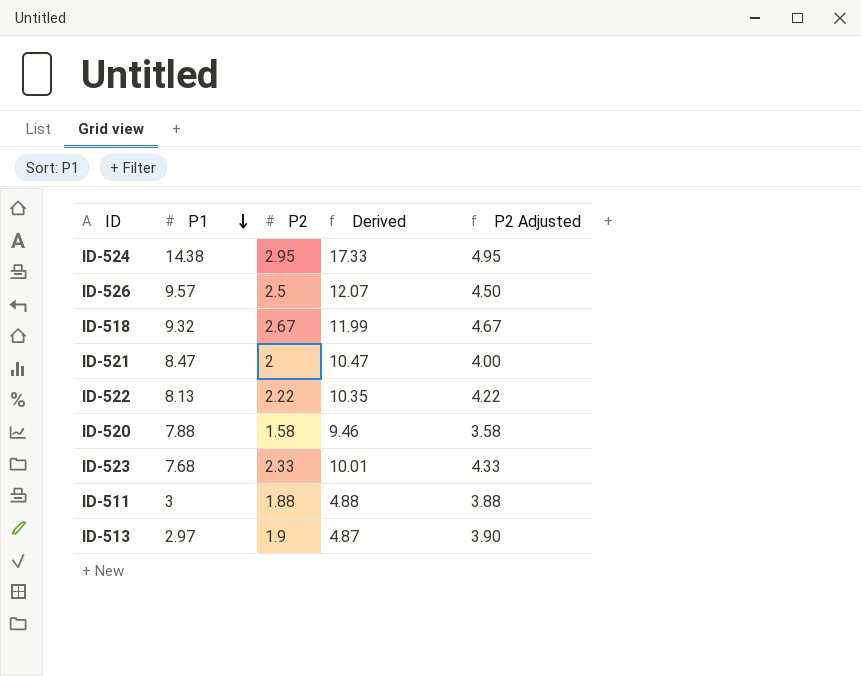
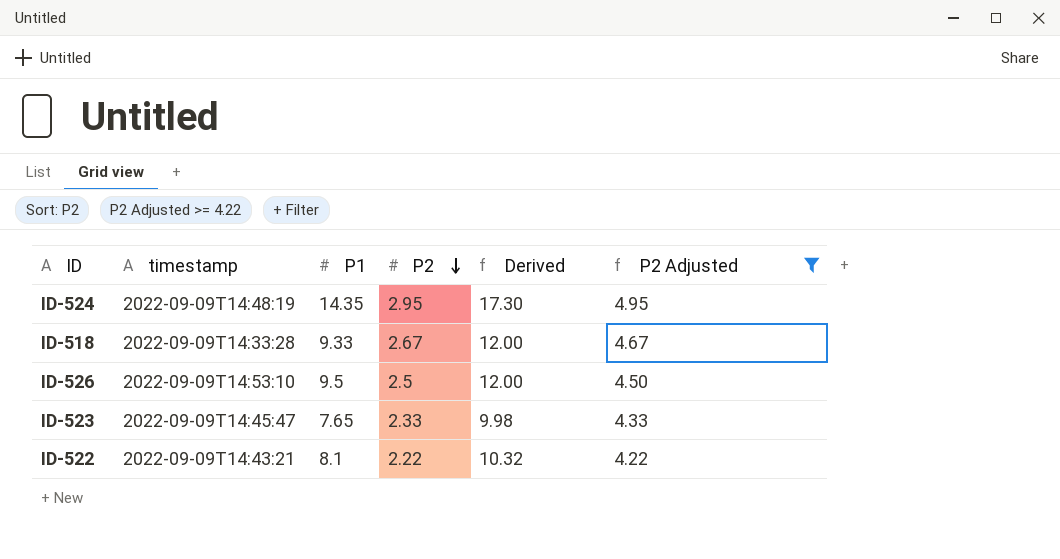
filter: none -> P2 Adjusted >= 4.22
row order: P1 descending -> P2 descending
column timestamp | position: none -> 2
ID-524 | P1: 14.38 -> 14.35
ID-524 | Derived: 17.33 -> 17.30
ID-518 | P1: 9.32 -> 9.33
ID-518 | Derived: 11.99 -> 12.00
ID-526 | P1: 9.57 -> 9.5
ID-526 | Derived: 12.07 -> 12.00
ID-523 | P1: 7.68 -> 7.65
ID-523 | Derived: 10.01 -> 9.98
ID-522 | P1: 8.13 -> 8.1
ID-522 | Derived: 10.35 -> 10.32

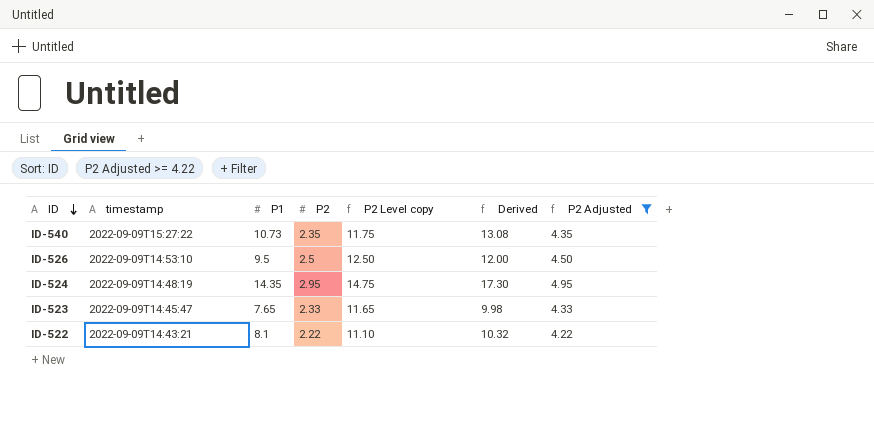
row order: P2 descending -> ID descending
column P2 Level copy | formula: none -> [P2] * 5
row ID-518: 2022-09-09T14:33:28 | 9.33 | 2.67 | 12.00 | 4.67 -> none
row ID-540: none -> 2022-09-09T15:27:22 | 10.73 | 2.35 | 11.75 | 13.08 | 4.35

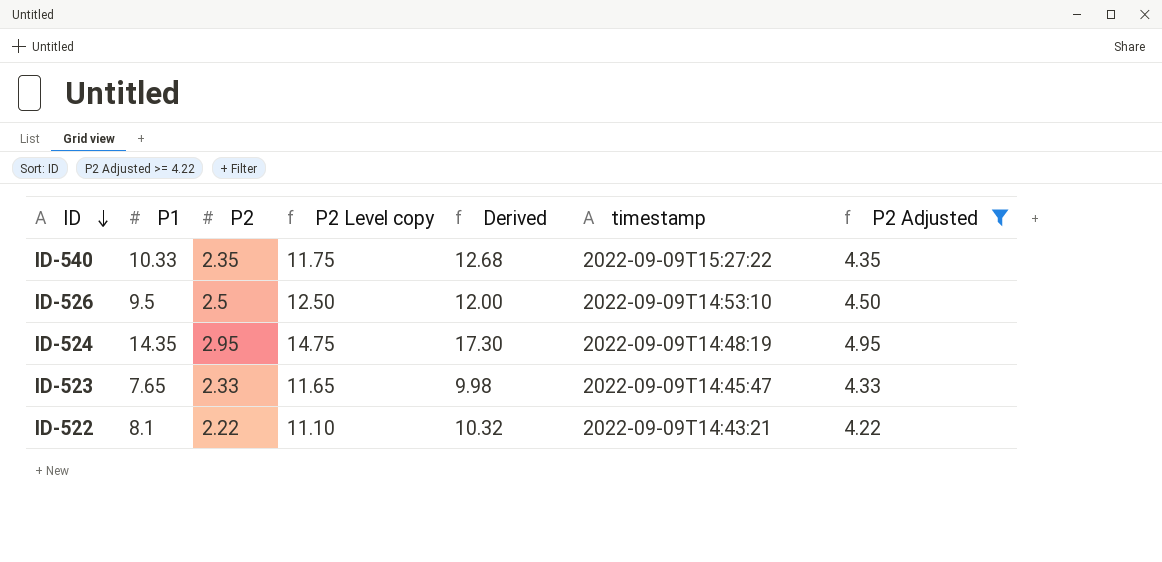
column timestamp | position: 2 -> 6
ID-540 | P1: 10.73 -> 10.33
ID-540 | Derived: 13.08 -> 12.68

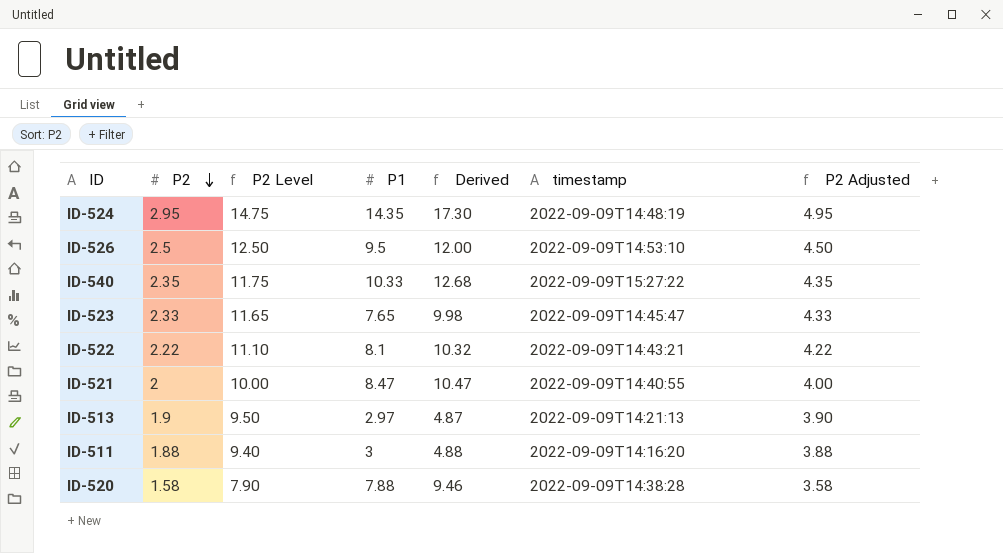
filter: P2 Adjusted >= 4.22 -> none
row order: ID descending -> P2 descending
column name: P2 Level copy -> P2 Level
column P1 | position: 2 -> 4

